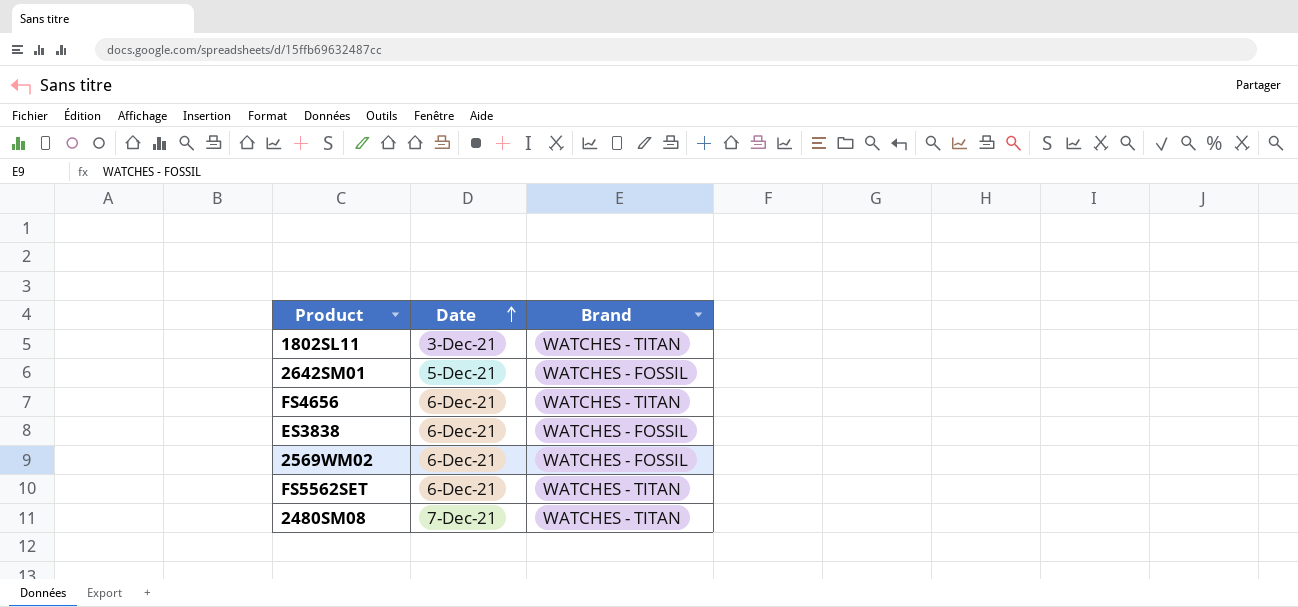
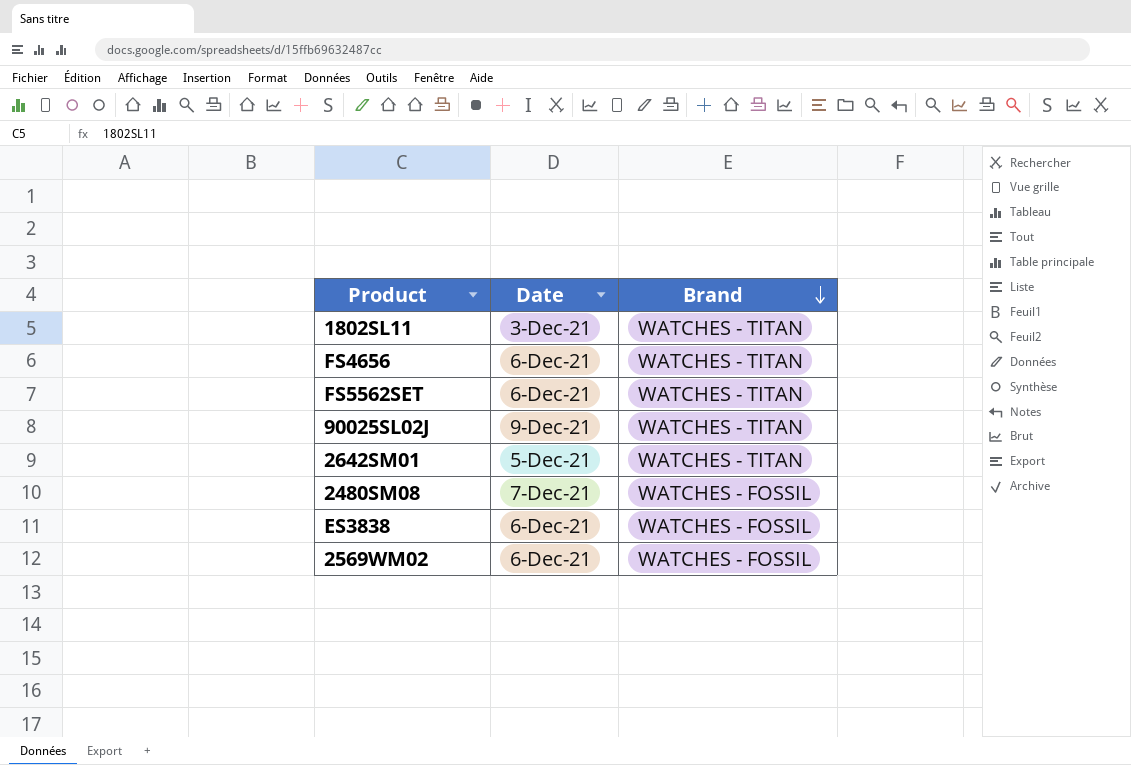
row order: Date ascending -> Brand descending
row 90025SL02J: none -> 9-Dec-21 | WATCHES - TITAN
2642SM01 | Brand: WATCHES - FOSSIL -> WATCHES - TITAN
2480SM08 | Brand: WATCHES - TITAN -> WATCHES - FOSSIL

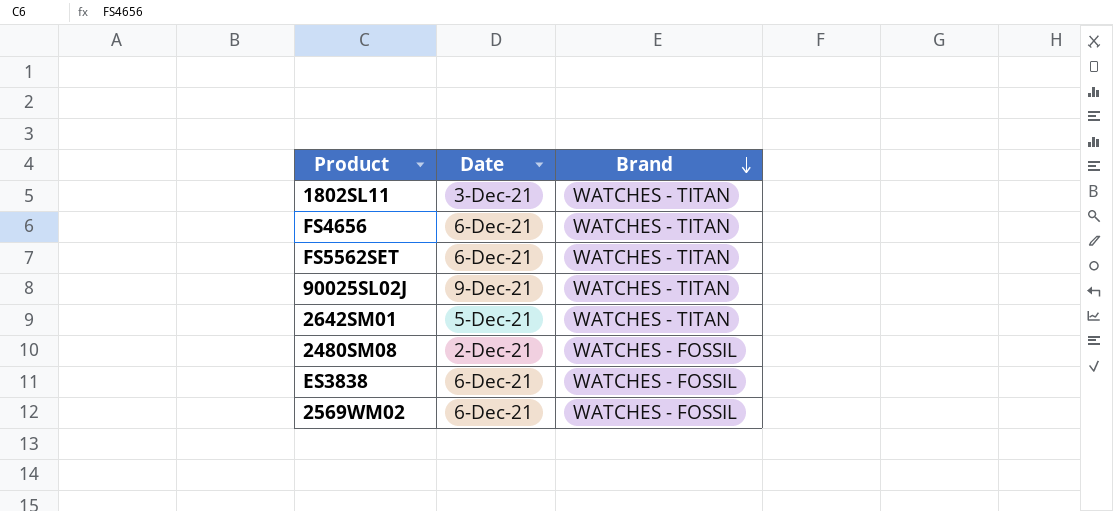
2480SM08 | Date: 7-Dec-21 -> 2-Dec-21

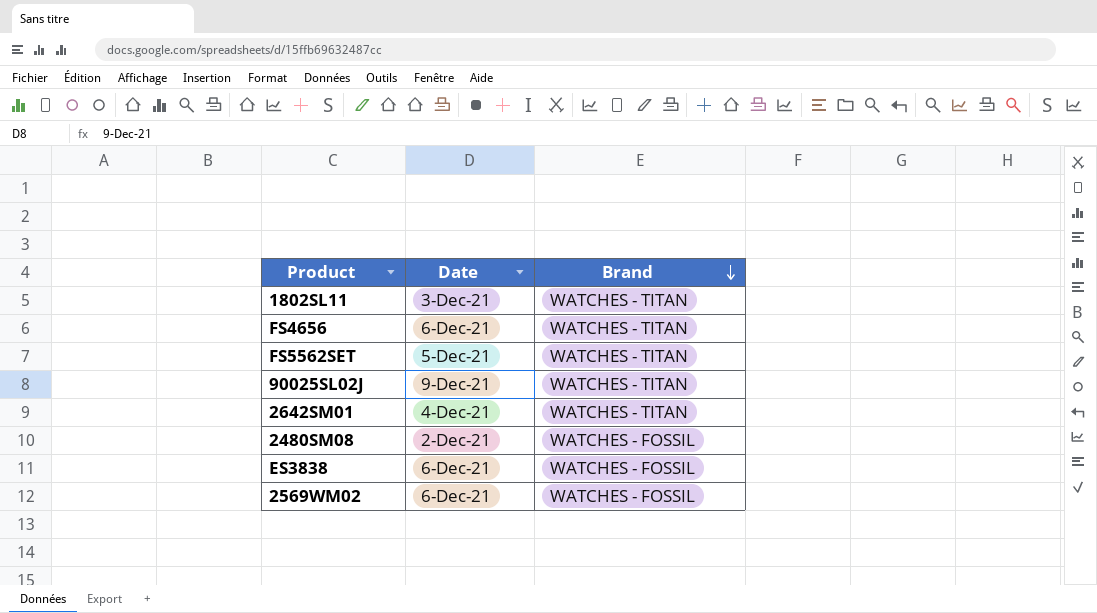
FS5562SET | Date: 6-Dec-21 -> 5-Dec-21
2642SM01 | Date: 5-Dec-21 -> 4-Dec-21

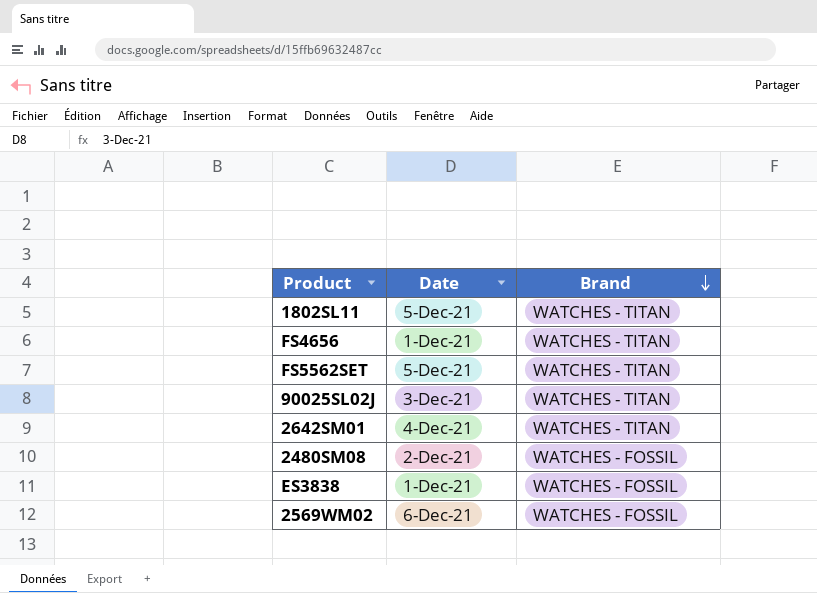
1802SL11 | Date: 3-Dec-21 -> 5-Dec-21
FS4656 | Date: 6-Dec-21 -> 1-Dec-21
90025SL02J | Date: 9-Dec-21 -> 3-Dec-21
ES3838 | Date: 6-Dec-21 -> 1-Dec-21

